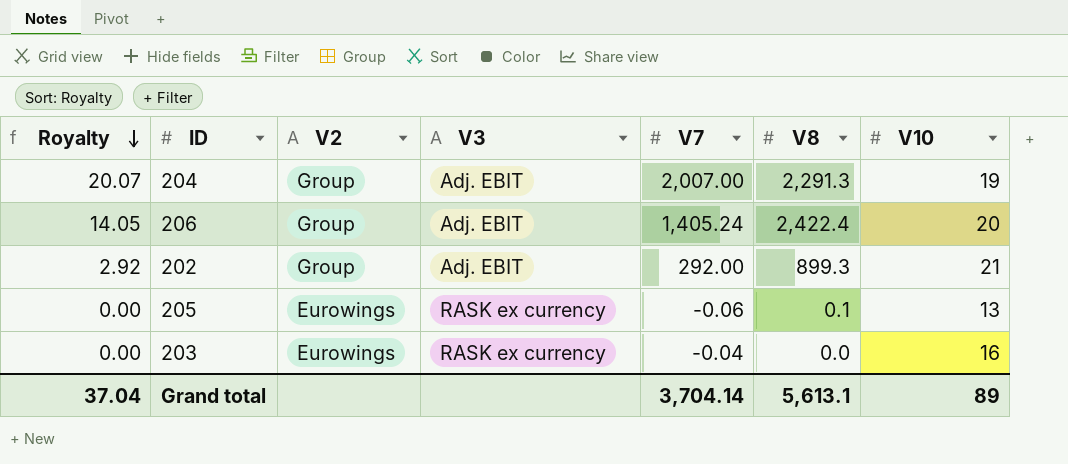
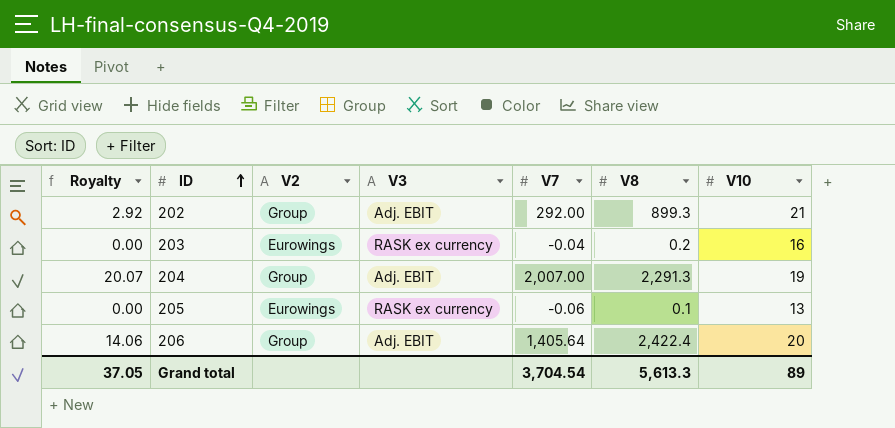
row order: Royalty descending -> ID ascending
203 | V8: 0.0 -> 0.2
206 | Royalty: 14.05 -> 14.06
206 | V7: 1,405.24 -> 1,405.64
Grand total | Royalty: 37.04 -> 37.05
Grand total | V7: 3,704.14 -> 3,704.54
Grand total | V8: 5,613.1 -> 5,613.3

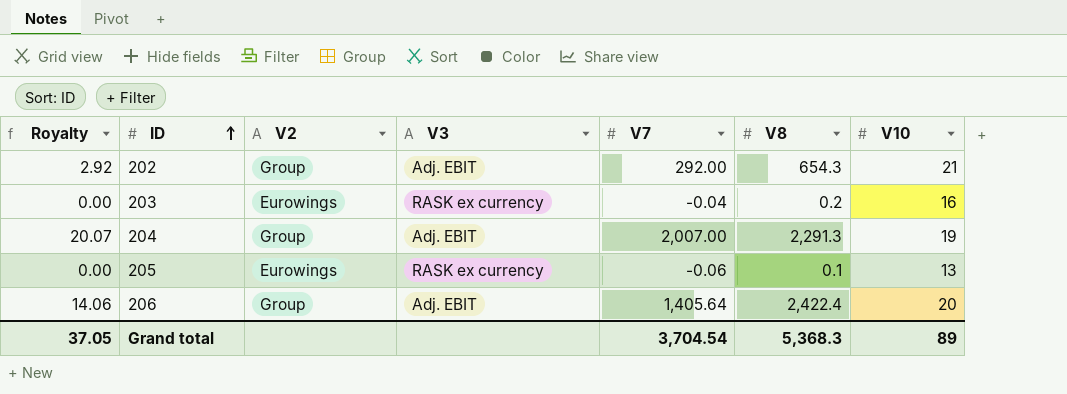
202 | V8: 899.3 -> 654.3
Grand total | V8: 5,613.3 -> 5,368.3

